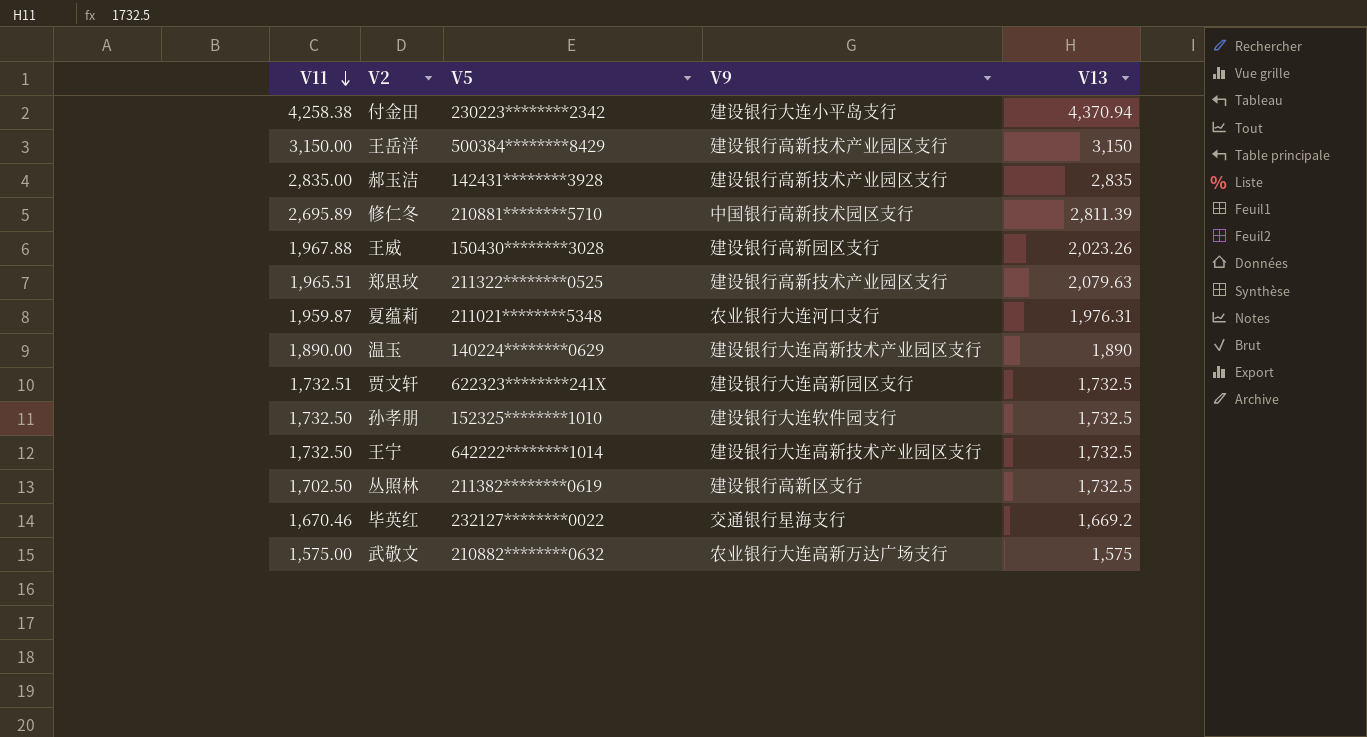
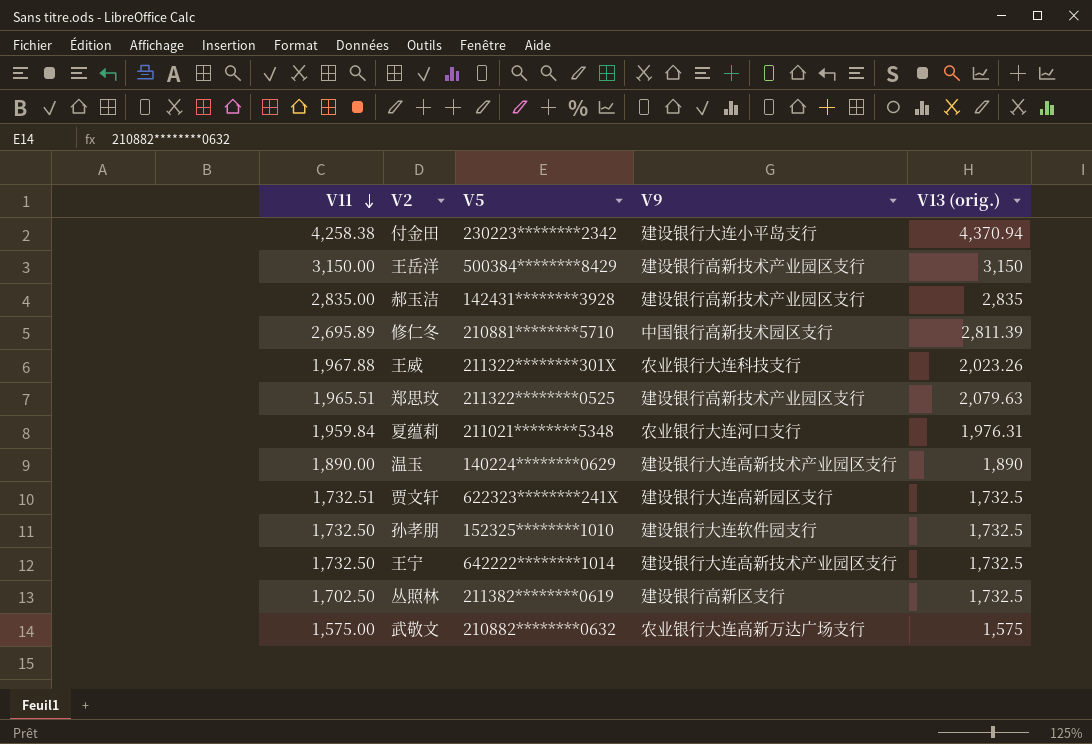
column name: V13 -> V13 (orig.)
row 毕英红: 1,670.46 | 232127********0022 | 交通银行星海支行 | 1,669.2 -> none
王威 | V5: 150430********3028 -> 211322********301X
王威 | V9: 建设银行高新园区支行 -> 农业银行大连科技支行
夏蕴莉 | V11: 1,959.87 -> 1,959.84

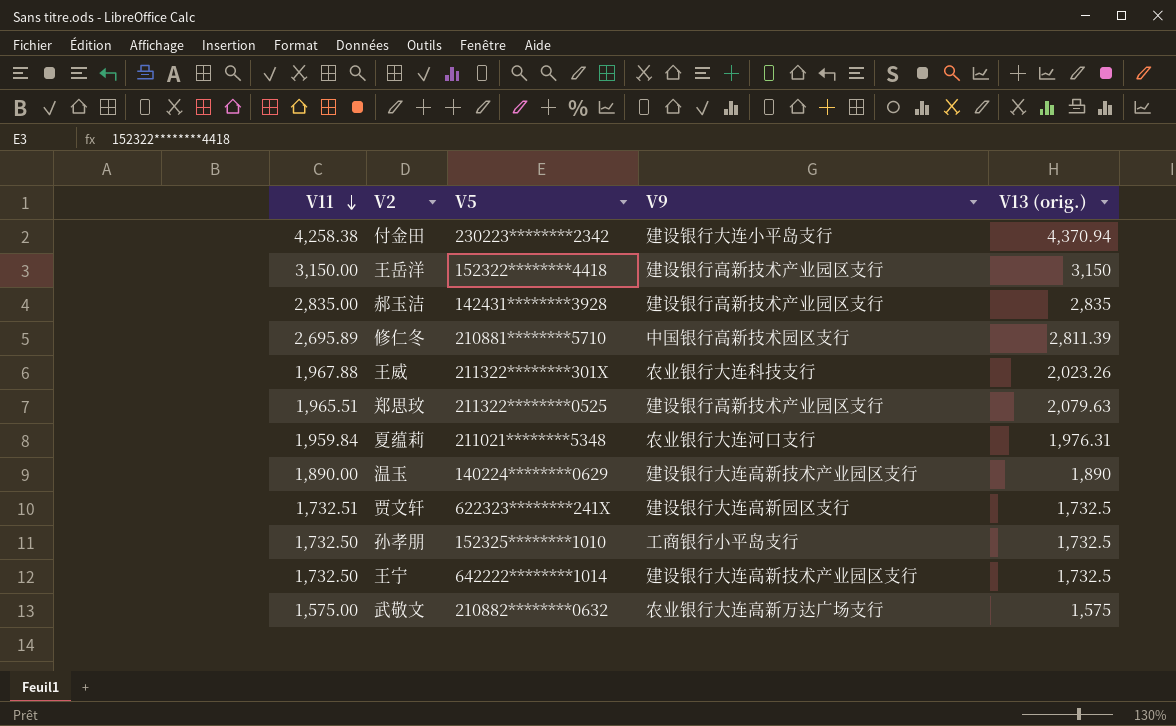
row 丛照林: 1,702.50 | 211382********0619 | 建设银行高新区支行 | 1,732.5 -> none
王岳洋 | V5: 500384********8429 -> 152322********4418
孙孝朋 | V9: 建设银行大连软件园支行 -> 工商银行小平岛支行

